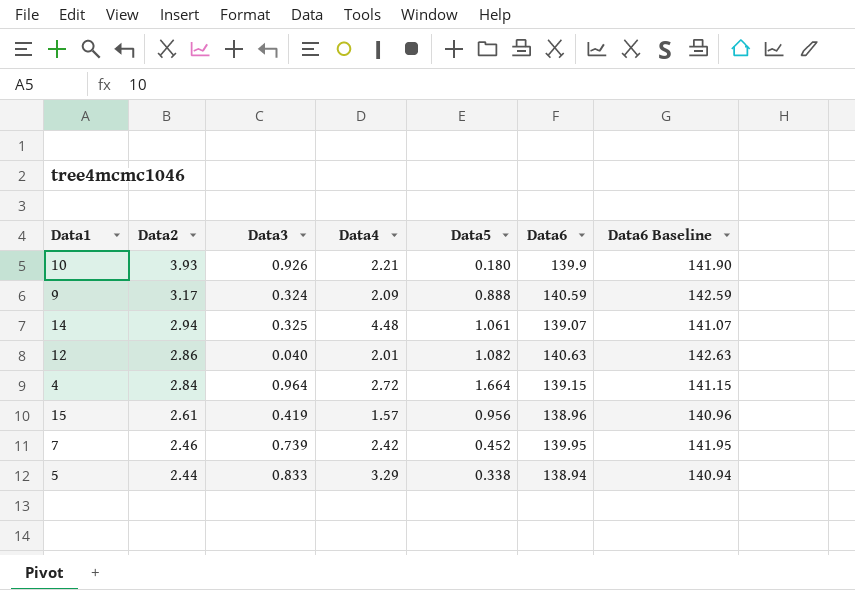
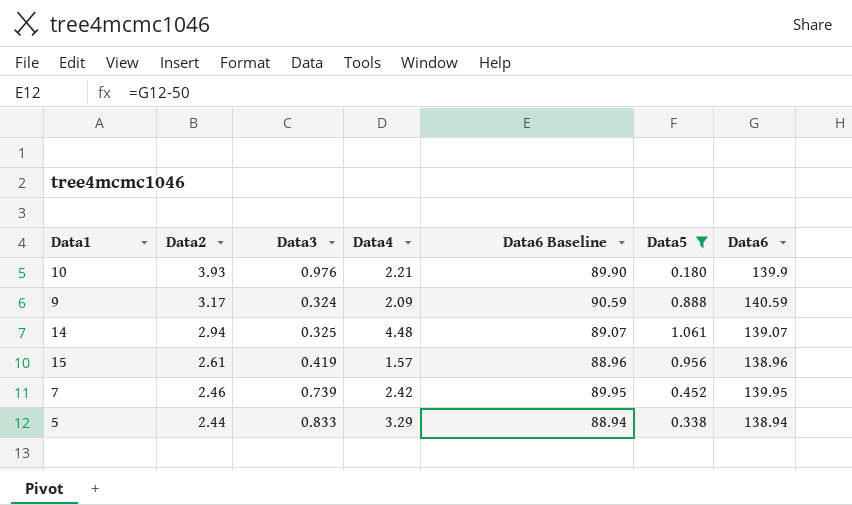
filter: none -> Data5 <= 1.061
column Data6 Baseline | formula: [Data6] + 2 -> [Data6] - 50
column Data6 Baseline | position: 7 -> 5
10 | Data3: 0.926 -> 0.976

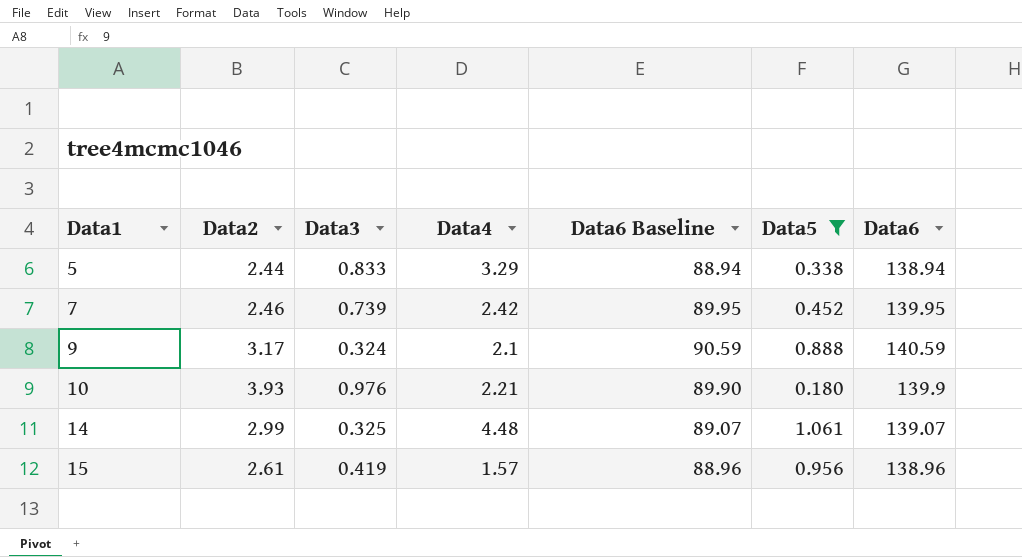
row order: Data2 descending -> Data1 ascending
9 | Data4: 2.09 -> 2.1
14 | Data2: 2.94 -> 2.99

